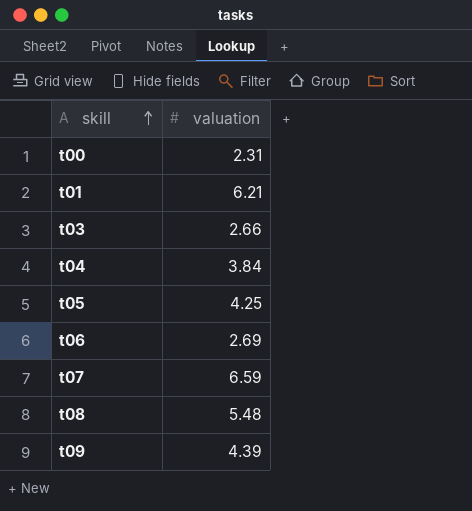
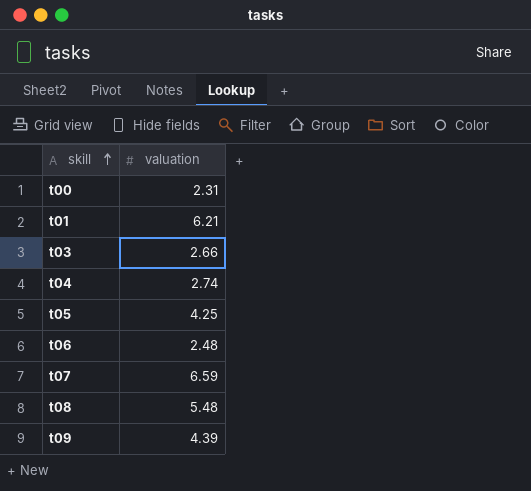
t04 | valuation: 3.84 -> 2.74
t06 | valuation: 2.69 -> 2.48

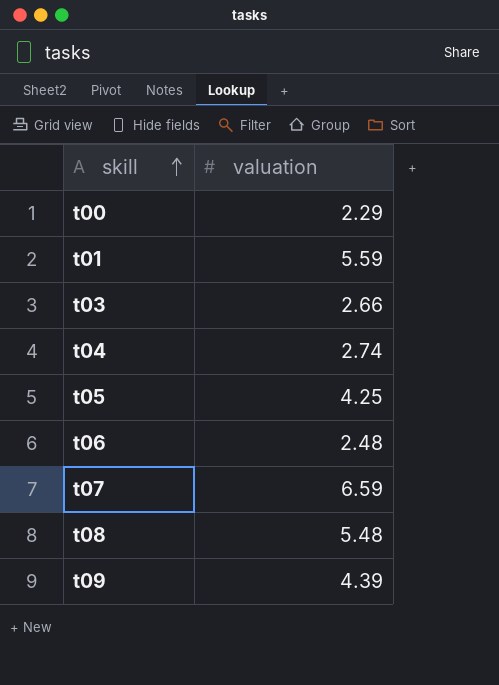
t00 | valuation: 2.31 -> 2.29
t01 | valuation: 6.21 -> 5.59

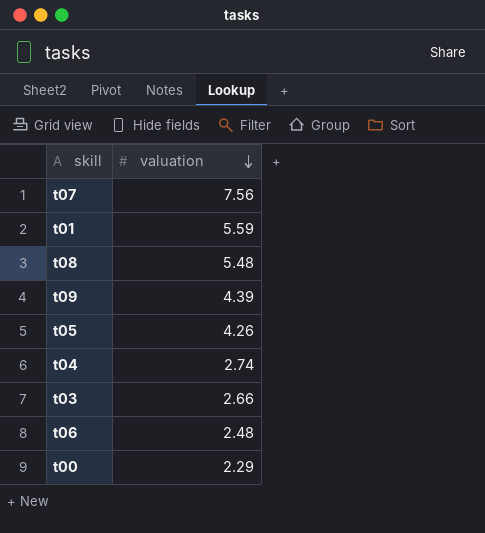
row order: skill ascending -> valuation descending
t07 | valuation: 6.59 -> 7.56
t05 | valuation: 4.25 -> 4.26

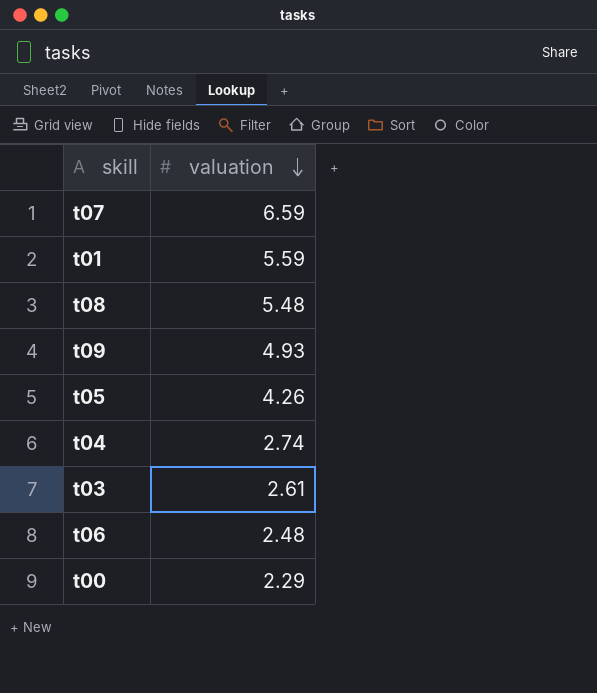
t07 | valuation: 7.56 -> 6.59
t09 | valuation: 4.39 -> 4.93
t03 | valuation: 2.66 -> 2.61

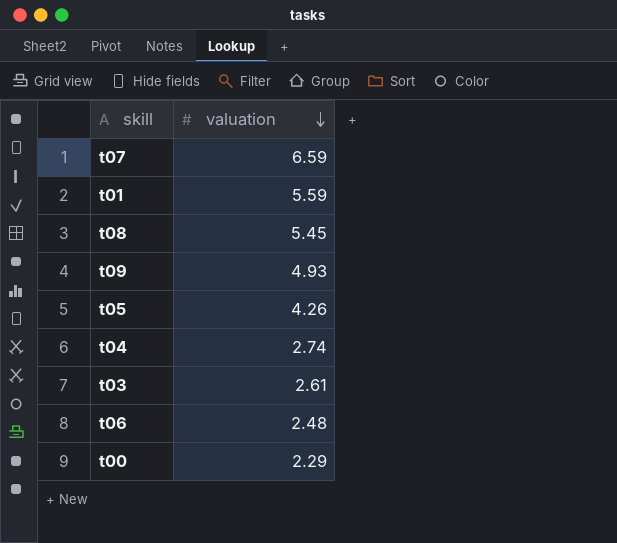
t08 | valuation: 5.48 -> 5.45

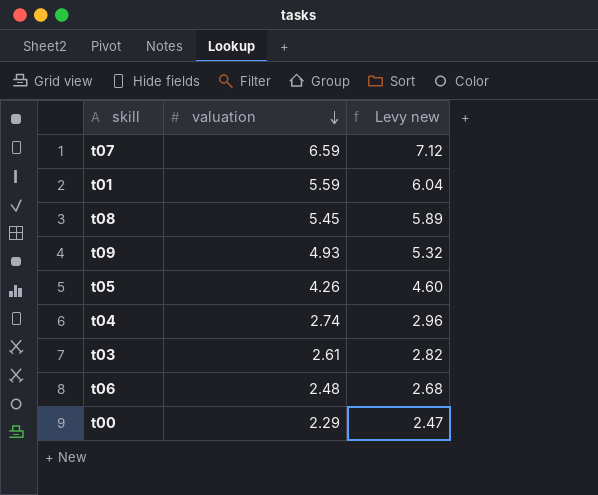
column Levy new | formula: none -> [valuation] * 1.08

